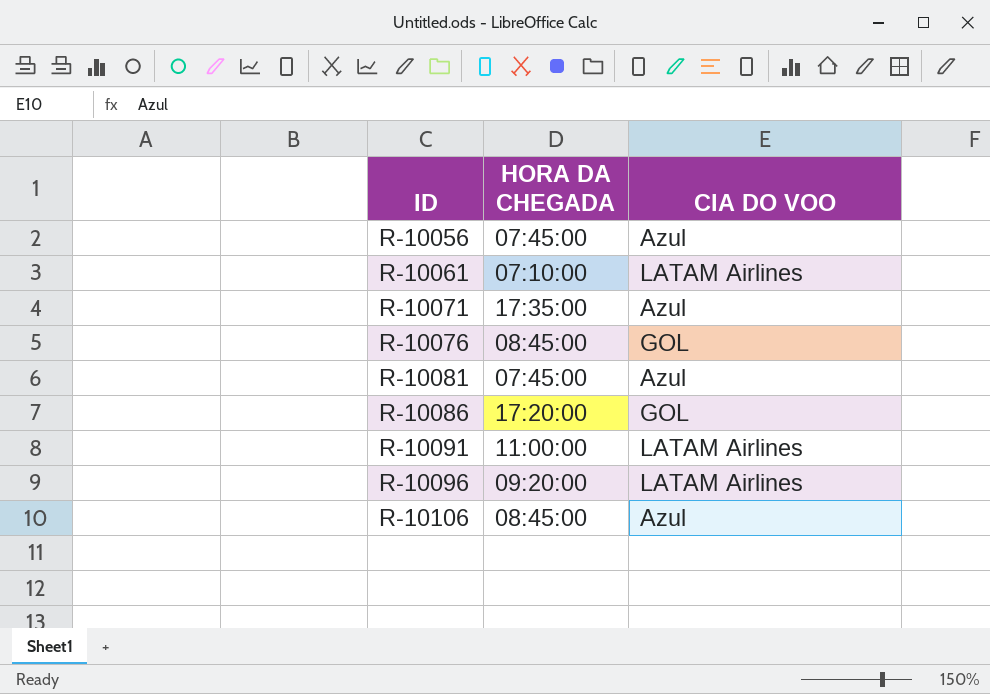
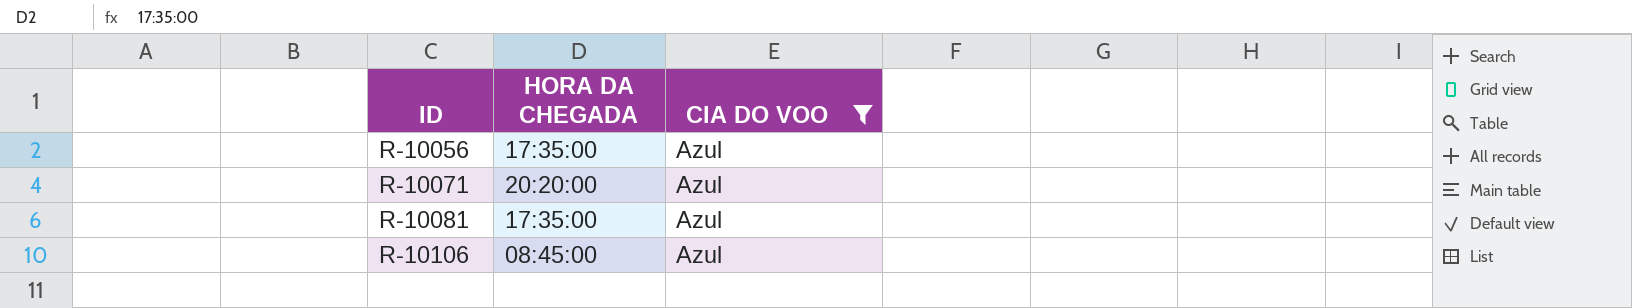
filter: none -> CIA DO VOO = Azul
R-10056 | HORA DA CHEGADA: 07:45:00 -> 17:35:00
R-10071 | HORA DA CHEGADA: 17:35:00 -> 20:20:00
R-10081 | HORA DA CHEGADA: 07:45:00 -> 17:35:00

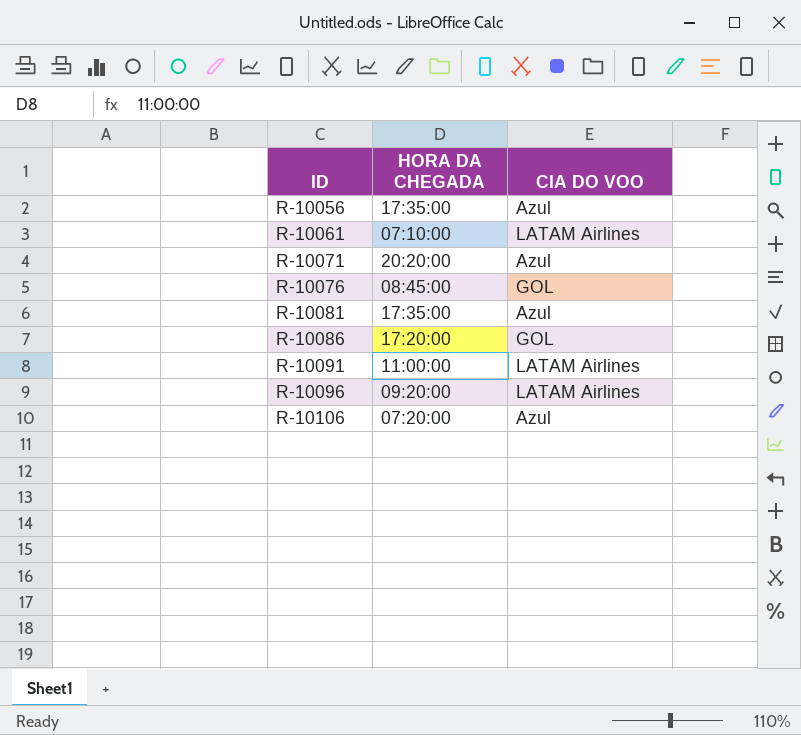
filter: CIA DO VOO = Azul -> none
R-10106 | HORA DA CHEGADA: 08:45:00 -> 07:20:00

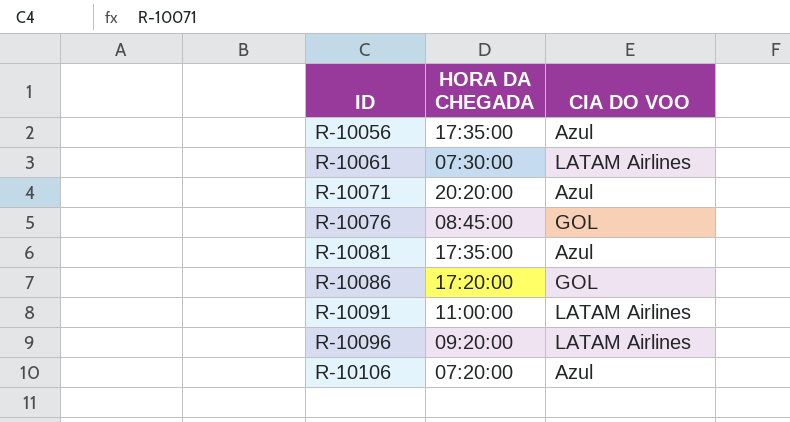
R-10061 | HORA DA CHEGADA: 07:10:00 -> 07:30:00

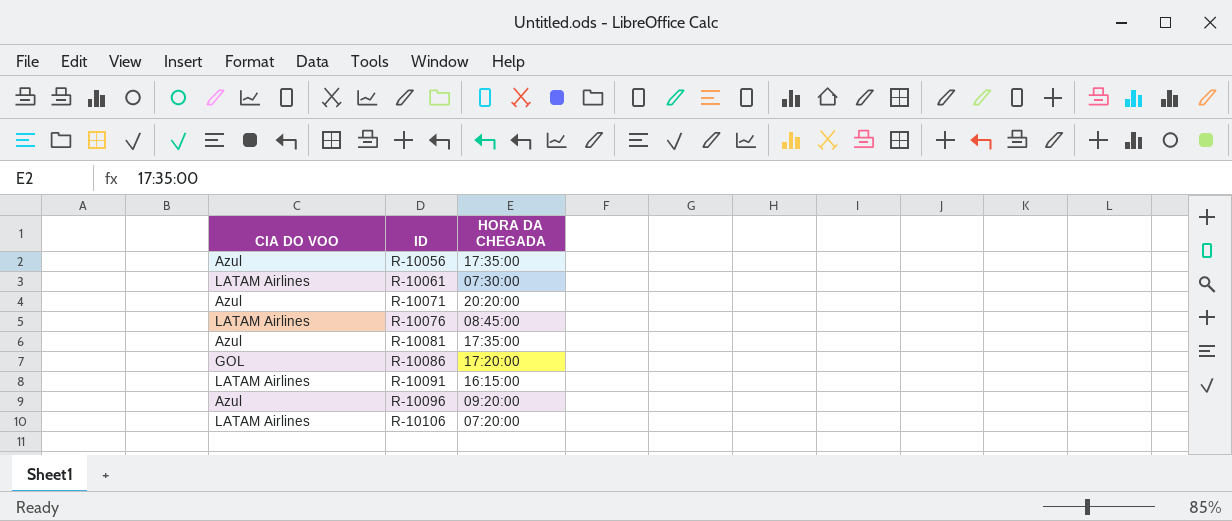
column CIA DO VOO | position: 3 -> 1
R-10076 | CIA DO VOO: GOL -> LATAM Airlines
R-10091 | HORA DA CHEGADA: 11:00:00 -> 16:15:00
R-10096 | CIA DO VOO: LATAM Airlines -> Azul
R-10106 | CIA DO VOO: Azul -> LATAM Airlines

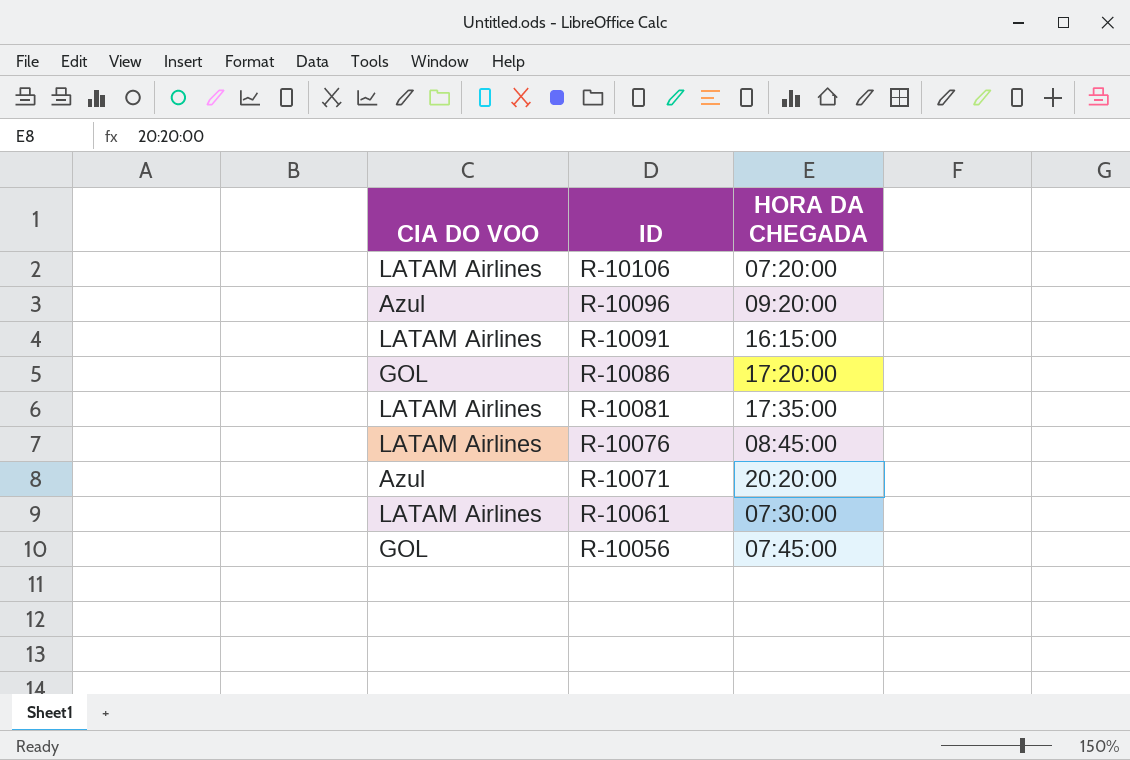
row order: ID ascending -> ID descending
R-10081 | CIA DO VOO: Azul -> LATAM Airlines
R-10056 | CIA DO VOO: Azul -> GOL
R-10056 | HORA DA CHEGADA: 17:35:00 -> 07:45:00

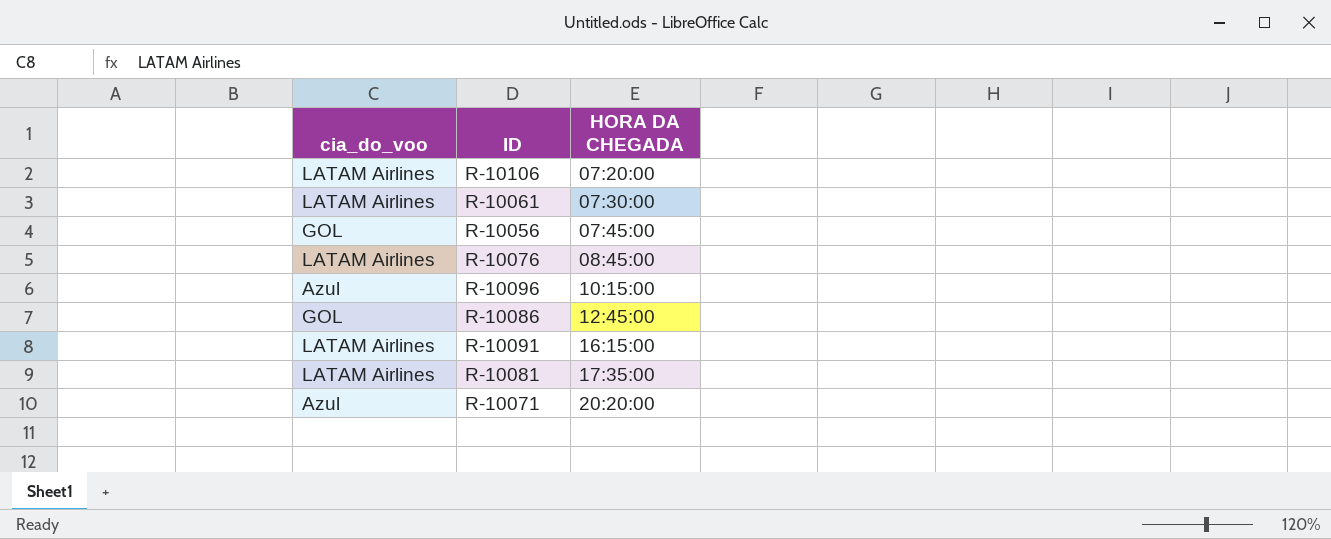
row order: ID descending -> HORA DA CHEGADA ascending
column name: CIA DO VOO -> cia_do_voo
R-10096 | HORA DA CHEGADA: 09:20:00 -> 10:15:00
R-10086 | HORA DA CHEGADA: 17:20:00 -> 12:45:00

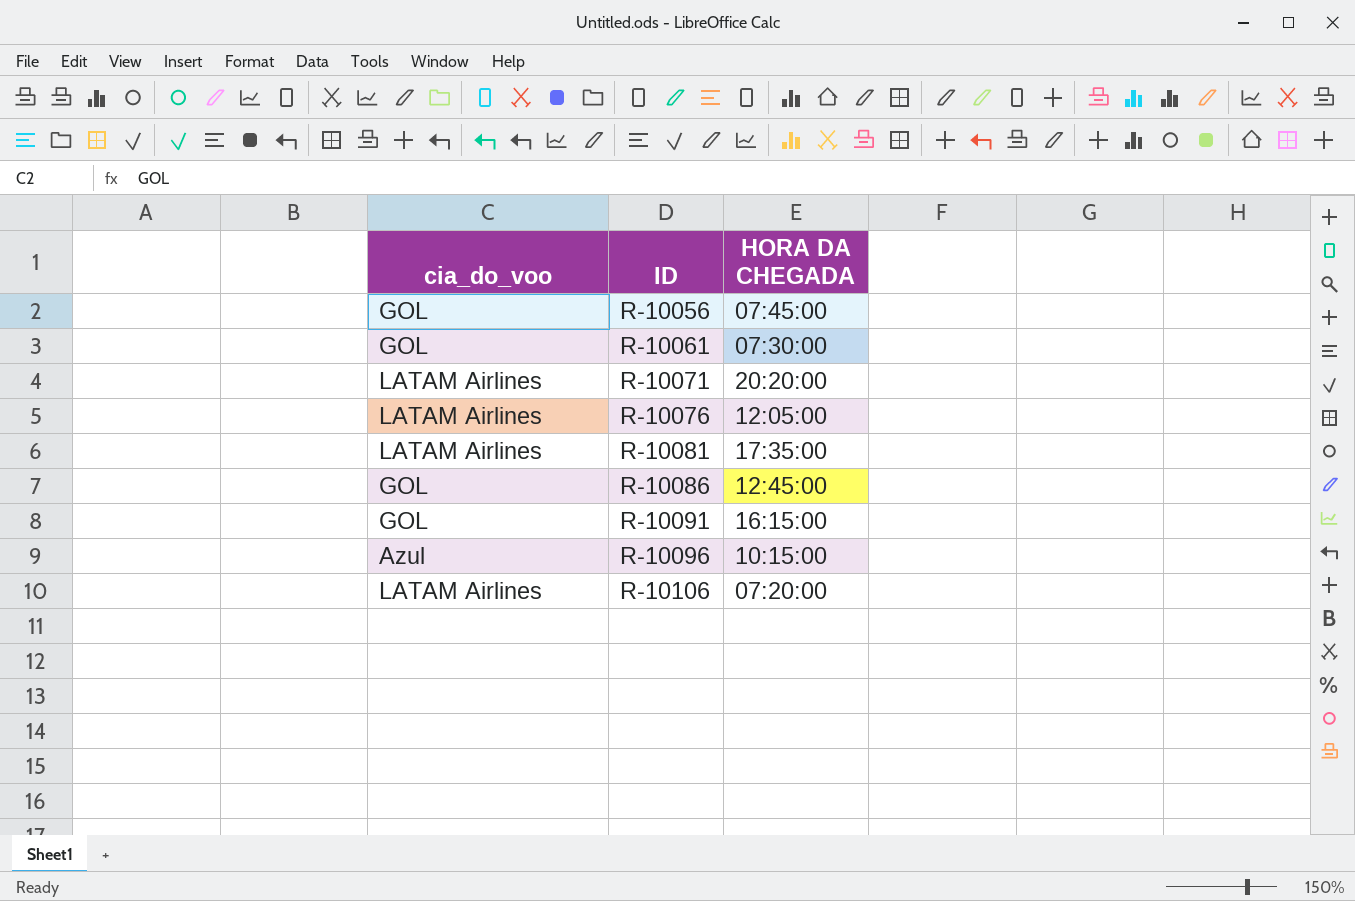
row order: HORA DA CHEGADA ascending -> ID ascending
R-10061 | cia_do_voo: LATAM Airlines -> GOL
R-10071 | cia_do_voo: Azul -> LATAM Airlines
R-10076 | HORA DA CHEGADA: 08:45:00 -> 12:05:00
R-10091 | cia_do_voo: LATAM Airlines -> GOL

